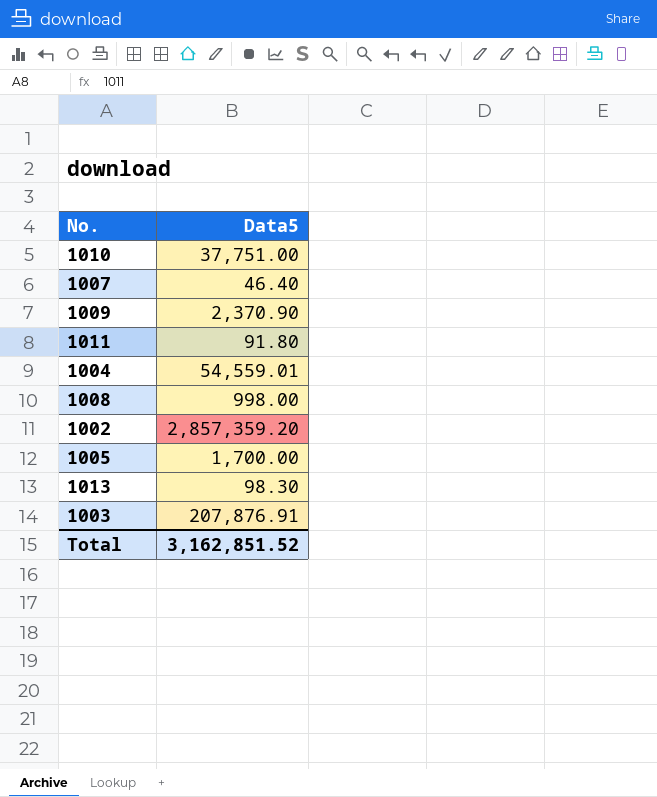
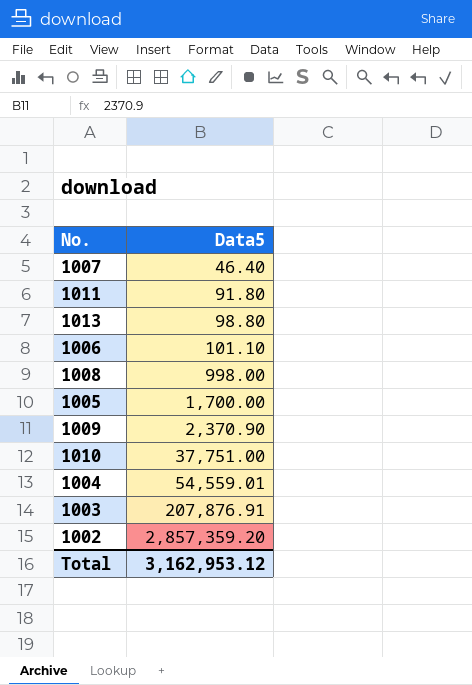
row order: none -> Data5 ascending
1013 | Data5: 98.30 -> 98.80
row 1006: none -> 101.10
Total | Data5: 3,162,851.52 -> 3,162,953.12

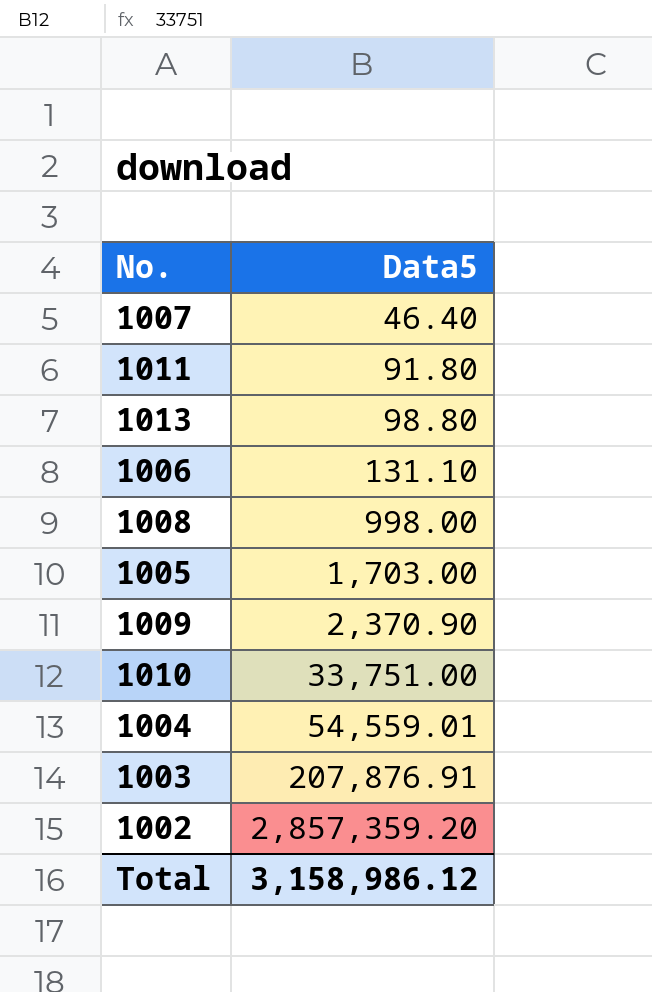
1006 | Data5: 101.10 -> 131.10
1005 | Data5: 1,700.00 -> 1,703.00
1010 | Data5: 37,751.00 -> 33,751.00
Total | Data5: 3,162,953.12 -> 3,158,986.12

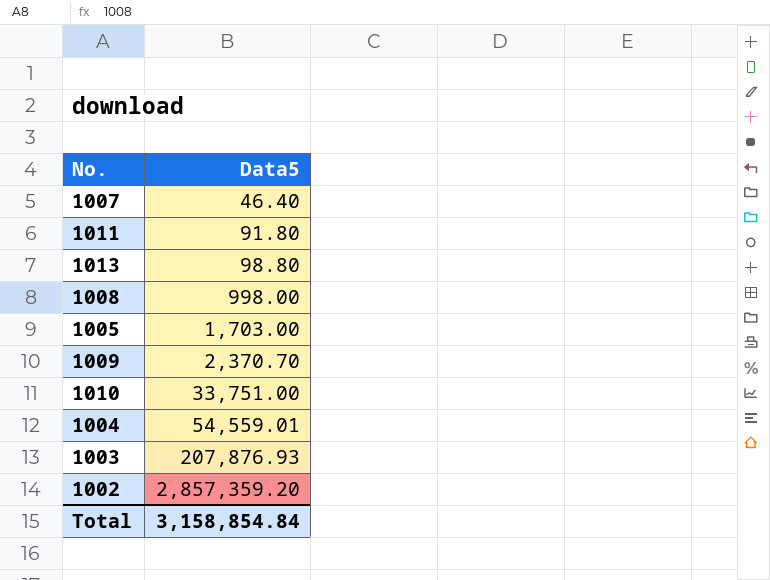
row 1006: 131.10 -> none
1009 | Data5: 2,370.90 -> 2,370.70
1003 | Data5: 207,876.91 -> 207,876.93
Total | Data5: 3,158,986.12 -> 3,158,854.84

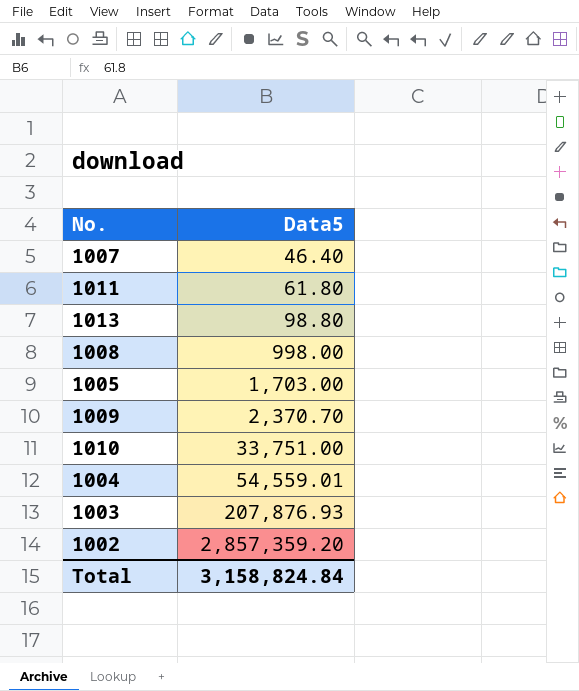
1011 | Data5: 91.80 -> 61.80
Total | Data5: 3,158,854.84 -> 3,158,824.84

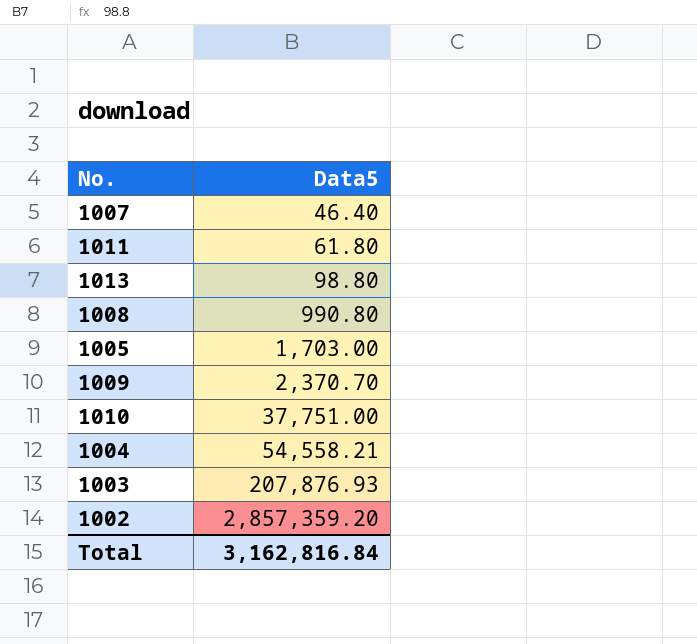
1008 | Data5: 998.00 -> 990.80
1010 | Data5: 33,751.00 -> 37,751.00
1004 | Data5: 54,559.01 -> 54,558.21
Total | Data5: 3,158,824.84 -> 3,162,816.84

